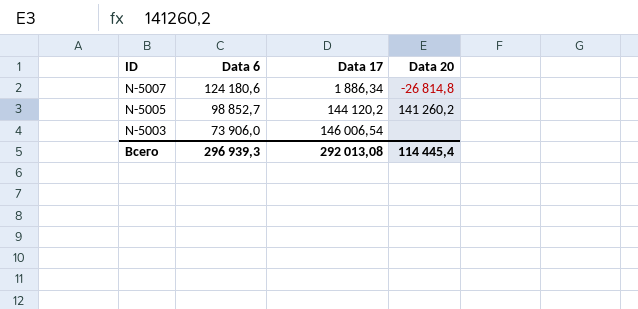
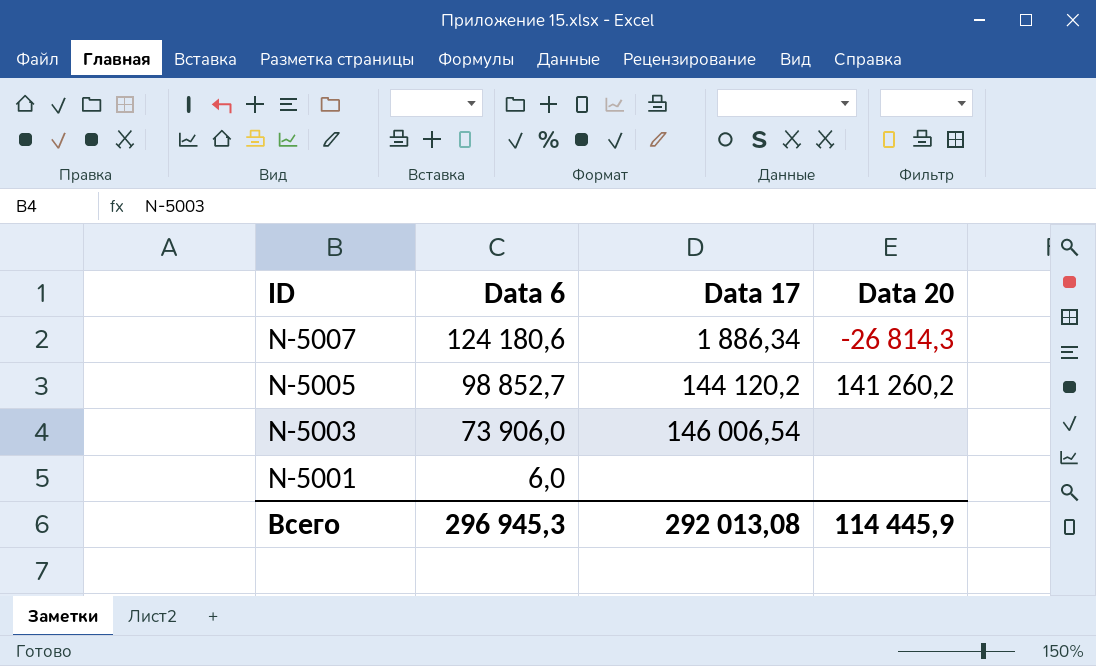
N-5007 | Data 20: -26 814,8 -> -26 814,3
row N-5001: none -> 6,0 | none | none
Всего | Data 6: 296 939,3 -> 296 945,3
Всего | Data 20: 114 445,4 -> 114 445,9

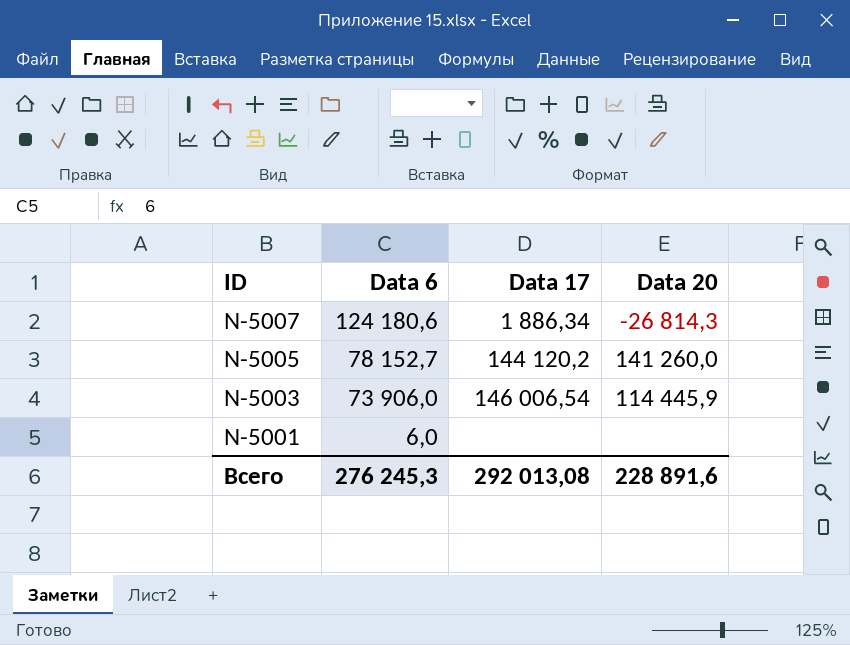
N-5005 | Data 6: 98 852,7 -> 78 152,7
N-5005 | Data 20: 141 260,2 -> 141 260,0
N-5003 | Data 20: none -> 114 445,9
Всего | Data 6: 296 945,3 -> 276 245,3
Всего | Data 20: 114 445,9 -> 228 891,6

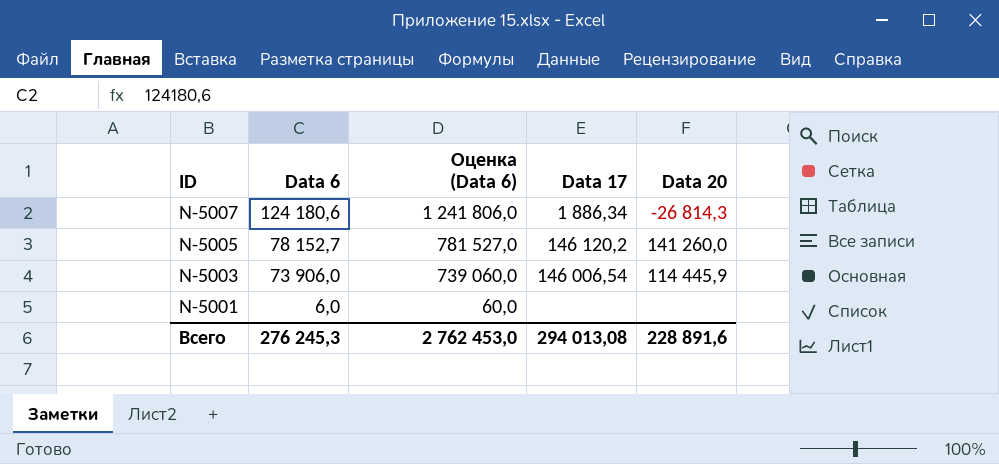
column Оценка (Data 6) | formula: none -> [Data 6] * 10
N-5005 | Data 17: 144 120,2 -> 146 120,2
Всего | Data 17: 292 013,08 -> 294 013,08

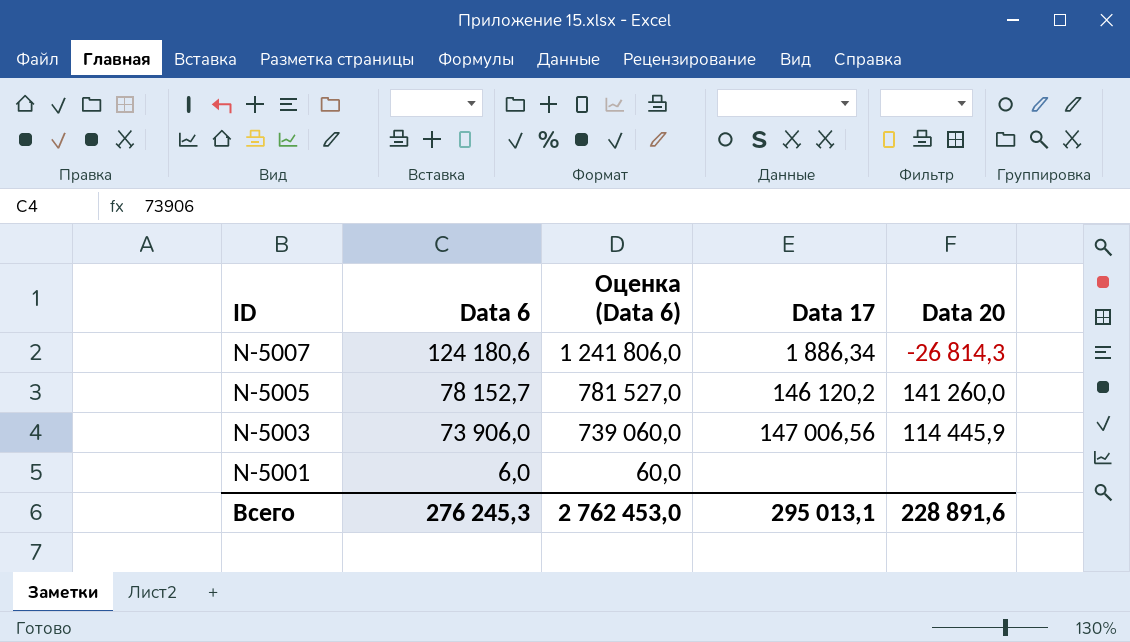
N-5003 | Data 17: 146 006,54 -> 147 006,56
Всего | Data 17: 294 013,08 -> 295 013,1

